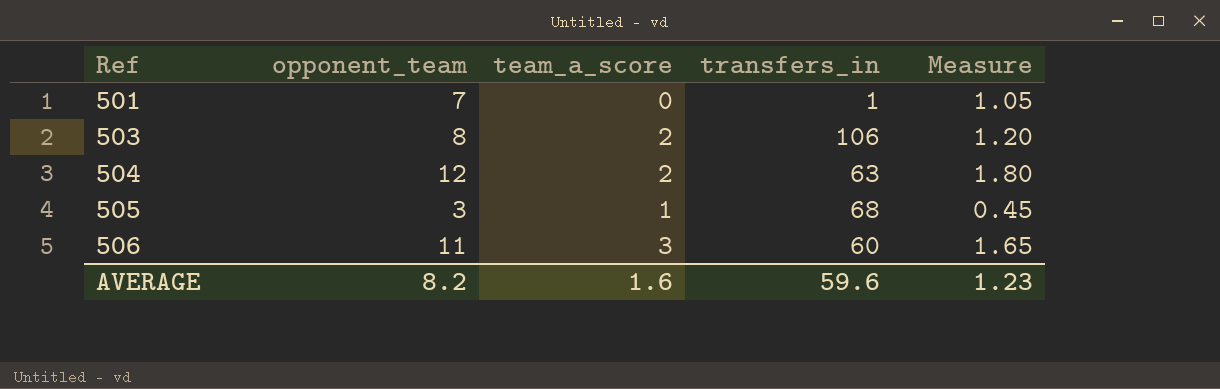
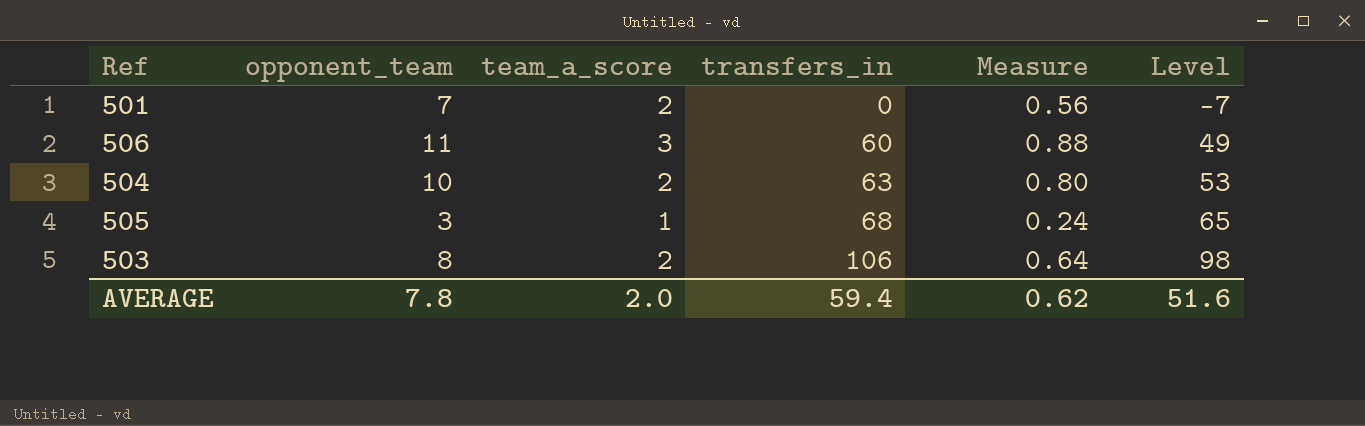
row order: Ref ascending -> transfers_in ascending
column Measure | formula: [opponent_team] * 0.15 -> [opponent_team] * 0.08
column Level | formula: none -> [transfers_in] - [opponent_team]
501 | team_a_score: 0 -> 2
501 | transfers_in: 1 -> 0
504 | opponent_team: 12 -> 10
AVERAGE | opponent_team: 8.2 -> 7.8
AVERAGE | team_a_score: 1.6 -> 2.0
AVERAGE | transfers_in: 59.6 -> 59.4
AVERAGE | Measure: 1.23 -> 0.62

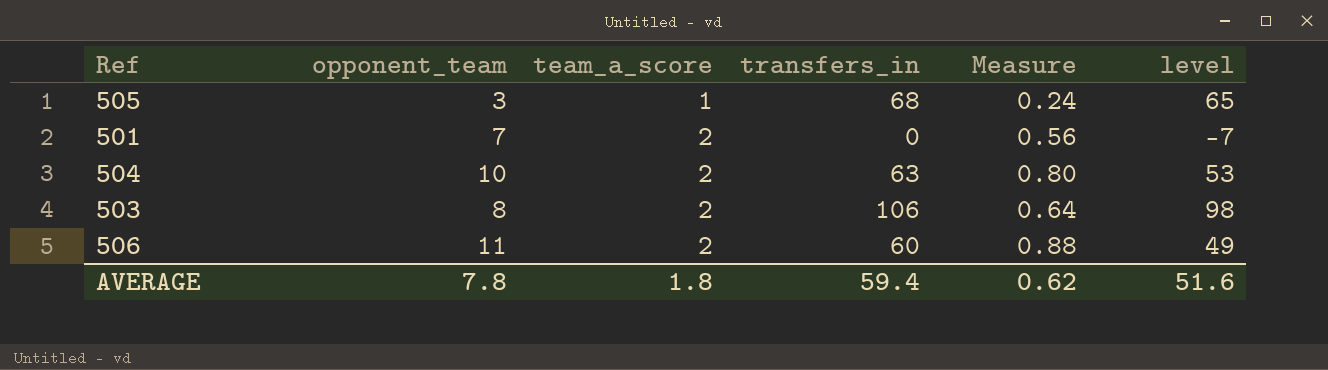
row order: transfers_in ascending -> team_a_score ascending
column name: Level -> level
506 | team_a_score: 3 -> 2
AVERAGE | team_a_score: 2.0 -> 1.8

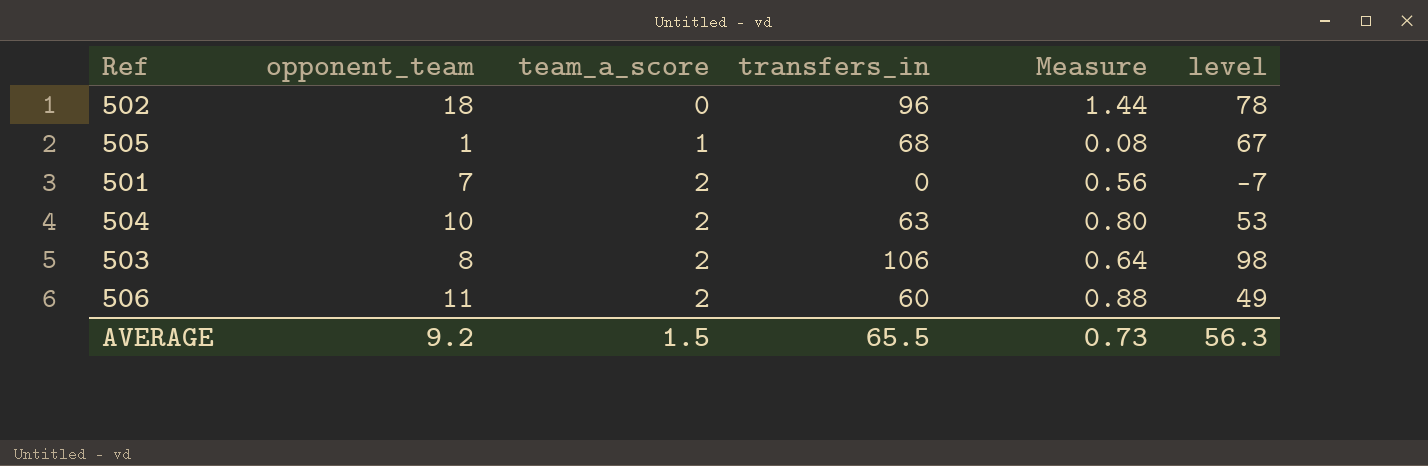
row 502: none -> 18 | 0 | 96 | 1.44 | 78
505 | opponent_team: 3 -> 1
505 | Measure: 0.24 -> 0.08
505 | level: 65 -> 67
AVERAGE | opponent_team: 7.8 -> 9.2
AVERAGE | team_a_score: 1.8 -> 1.5
AVERAGE | transfers_in: 59.4 -> 65.5
AVERAGE | Measure: 0.62 -> 0.73
AVERAGE | level: 51.6 -> 56.3

